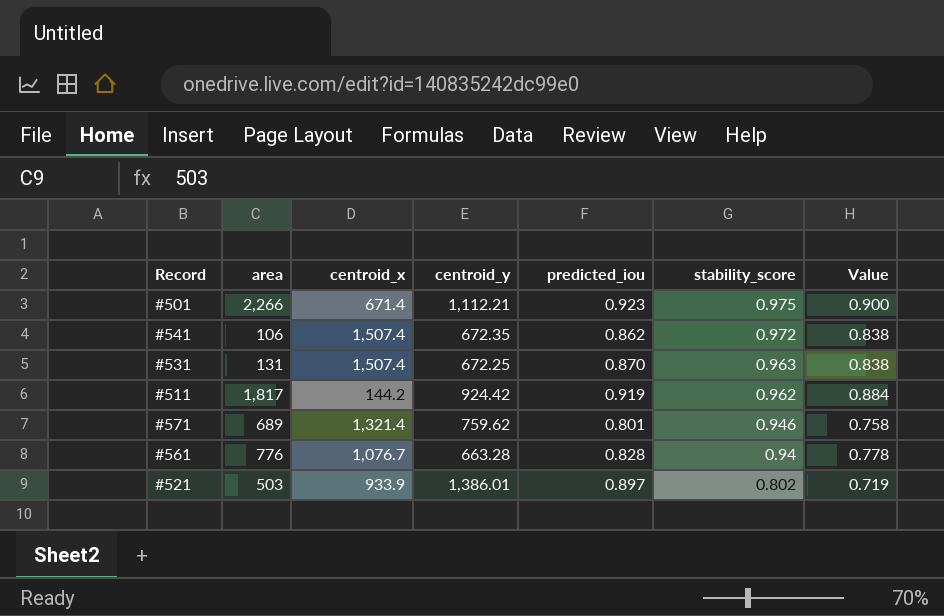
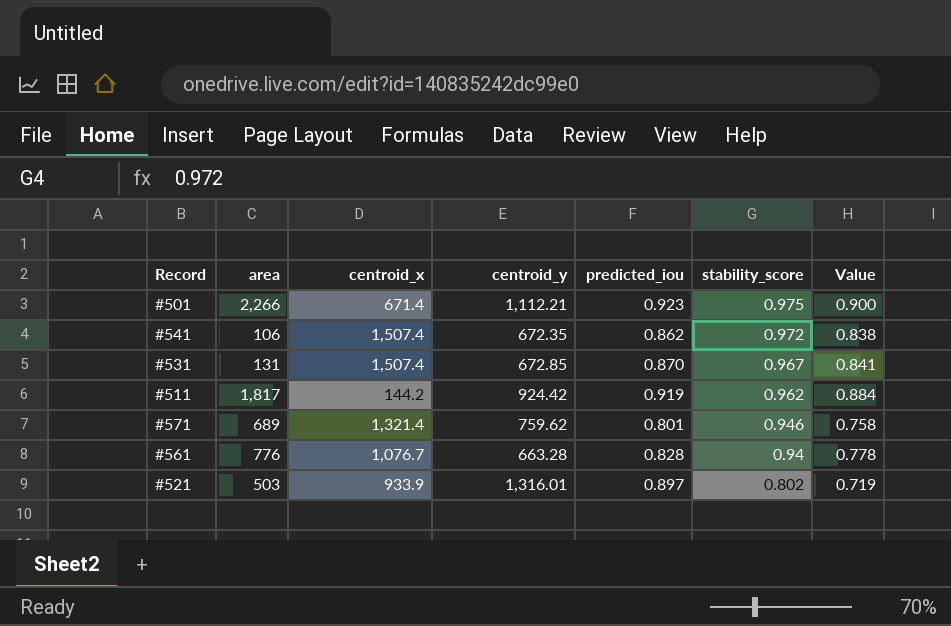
#531 | centroid_y: 672.25 -> 672.85
#531 | stability_score: 0.963 -> 0.967
#531 | Value: 0.838 -> 0.841
#521 | centroid_y: 1,386.01 -> 1,316.01

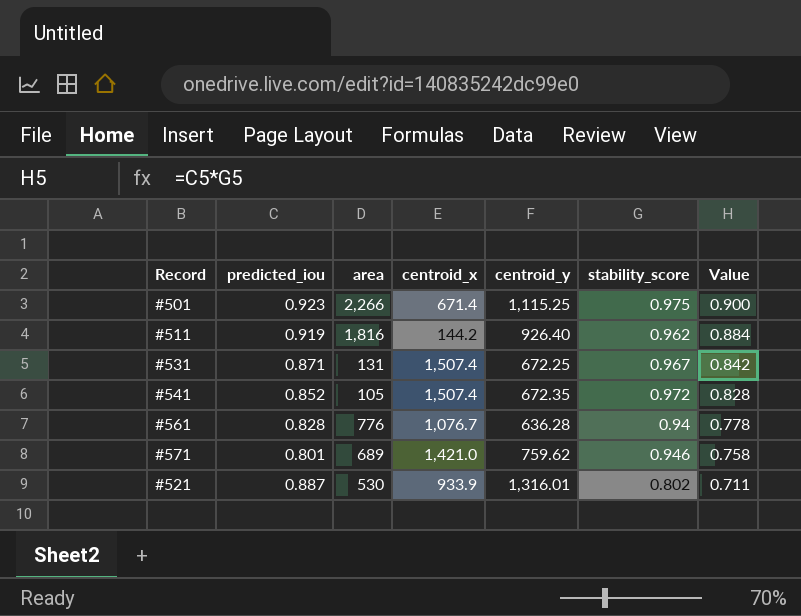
row order: stability_score descending -> Value descending
column predicted_iou | position: 5 -> 2
#501 | centroid_y: 1,112.21 -> 1,115.25
#511 | area: 1,817 -> 1,816
#511 | centroid_y: 924.42 -> 926.40
#531 | predicted_iou: 0.870 -> 0.871
#531 | centroid_y: 672.85 -> 672.25
#531 | Value: 0.841 -> 0.842
#541 | predicted_iou: 0.862 -> 0.852
#541 | area: 106 -> 105
#541 | Value: 0.838 -> 0.828
#561 | centroid_y: 663.28 -> 636.28
#571 | centroid_x: 1,321.4 -> 1,421.0
#521 | predicted_iou: 0.897 -> 0.887
#521 | area: 503 -> 530
#521 | Value: 0.719 -> 0.711

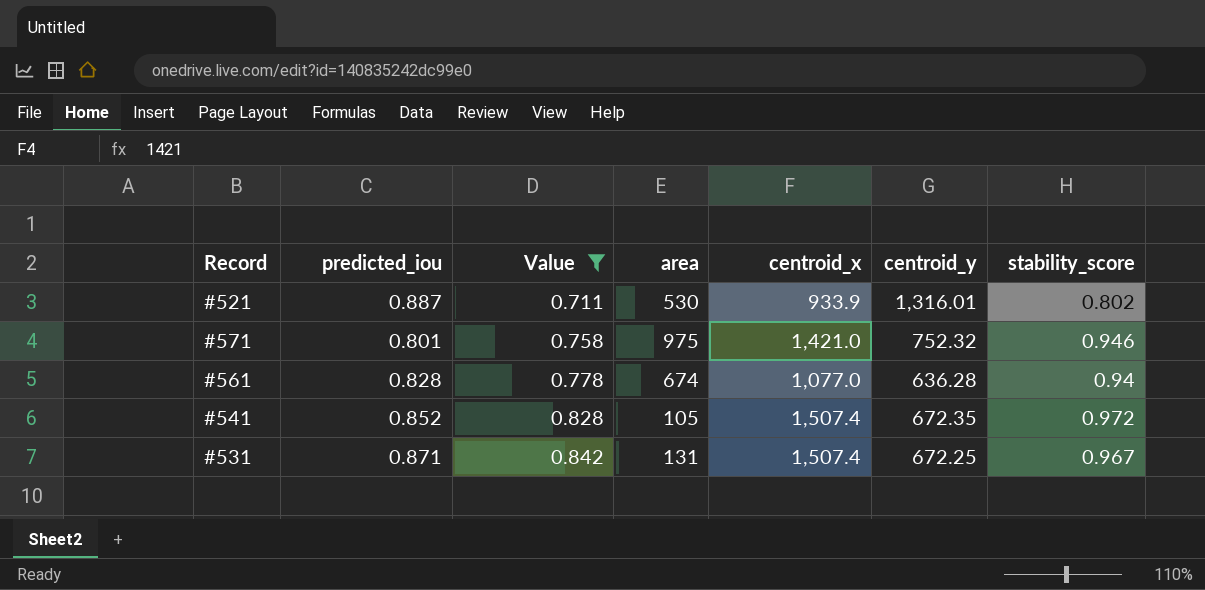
filter: none -> Value <= 0.842
row order: Value descending -> Value ascending
column Value | position: 7 -> 3
#571 | area: 689 -> 975
#571 | centroid_y: 759.62 -> 752.32
#561 | area: 776 -> 674
#561 | centroid_x: 1,076.7 -> 1,077.0

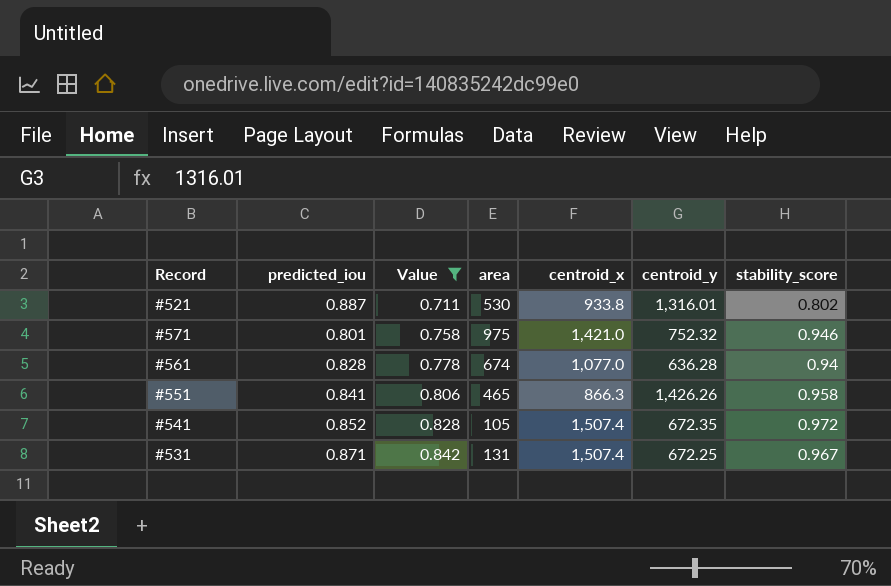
#521 | centroid_x: 933.9 -> 933.8
row #551: none -> 0.841 | 0.806 | 465 | 866.3 | 1,426.26 | 0.958

